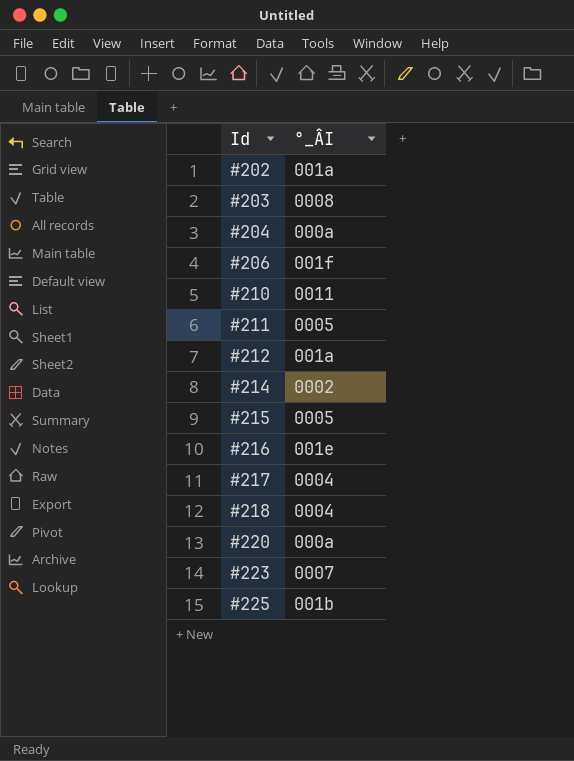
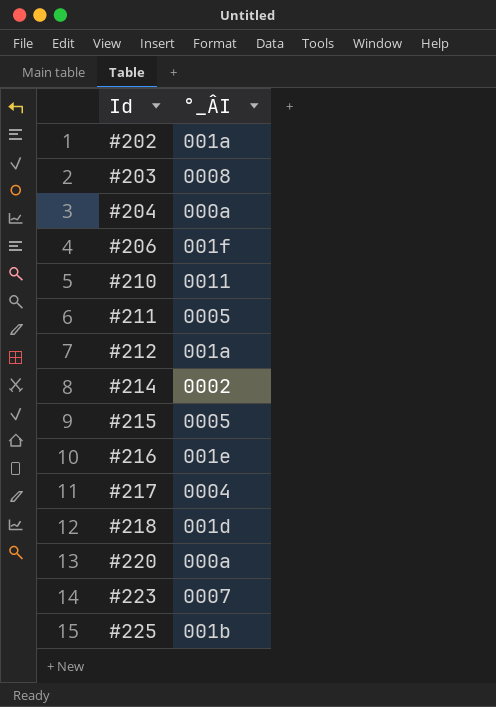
#218 | °_ÂI: 0004 -> 001d

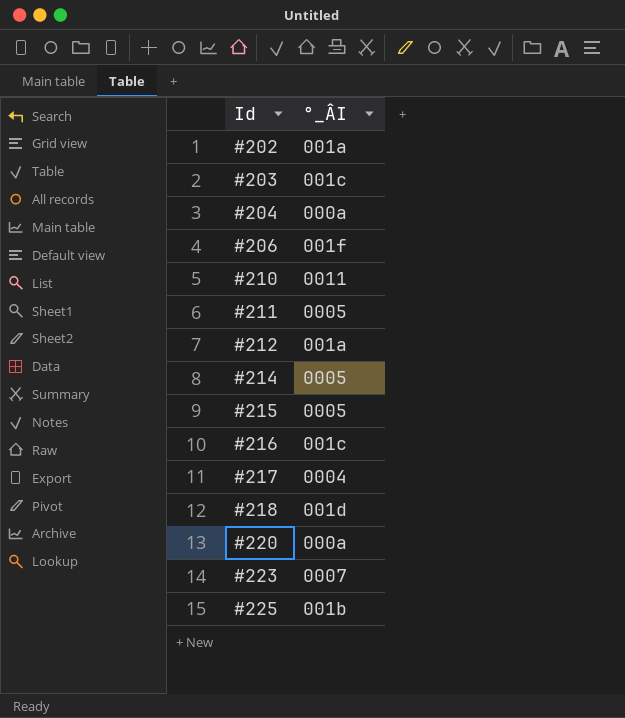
#203 | °_ÂI: 0008 -> 001c
#214 | °_ÂI: 0002 -> 0005
#216 | °_ÂI: 001e -> 001c

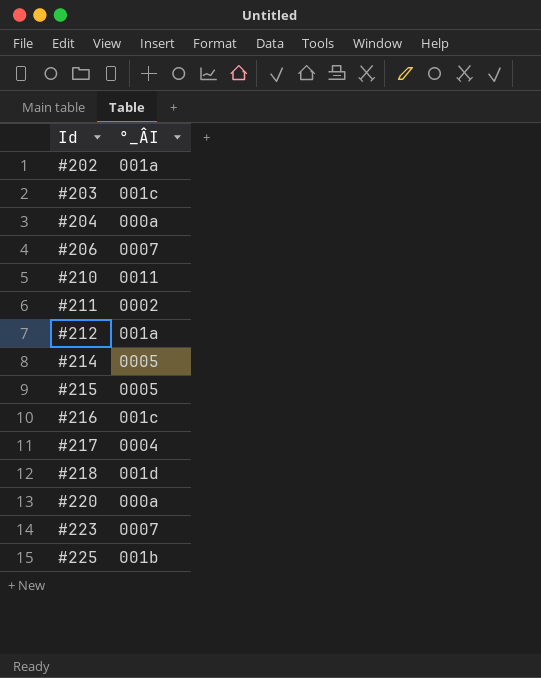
#206 | °_ÂI: 001f -> 0007
#211 | °_ÂI: 0005 -> 0002

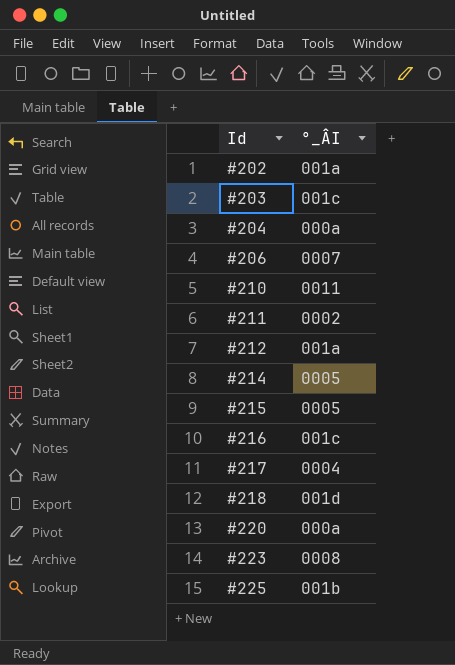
#223 | °_ÂI: 0007 -> 0008

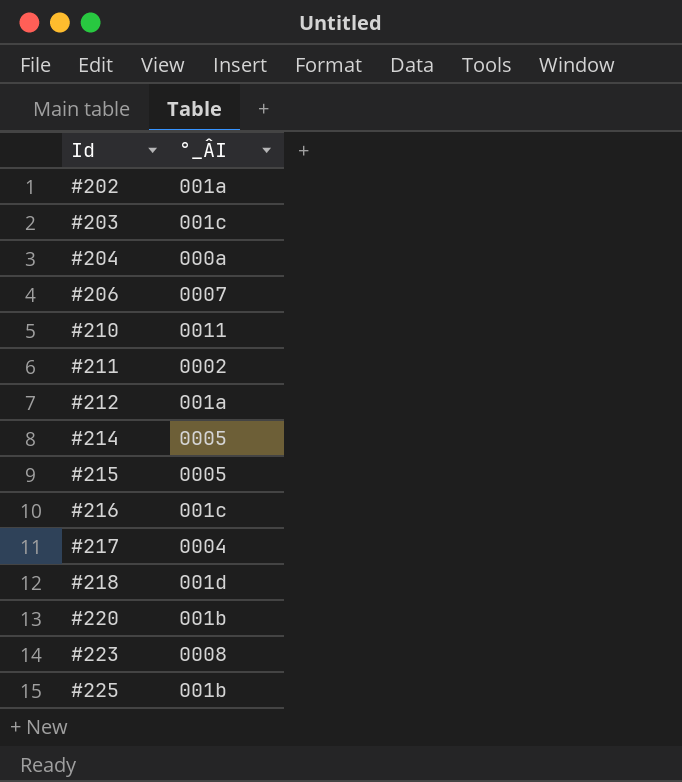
#220 | °_ÂI: 000a -> 001b

